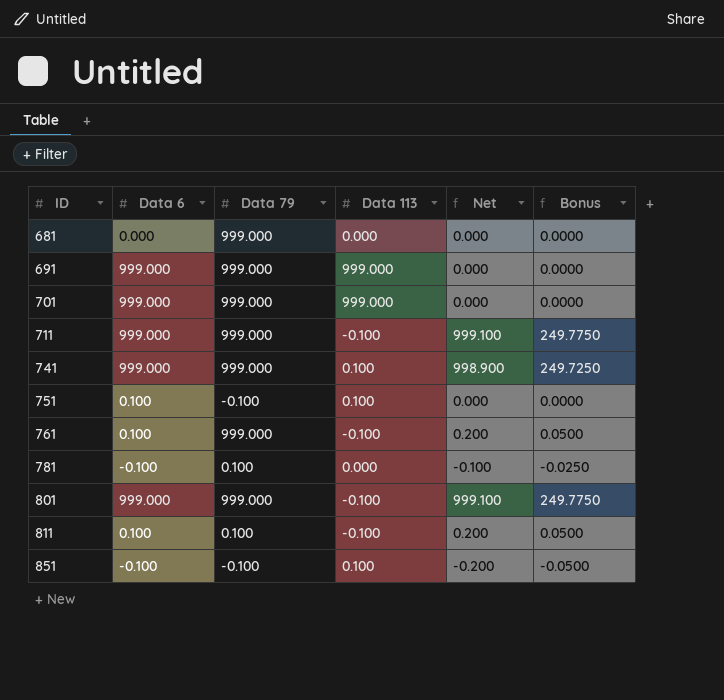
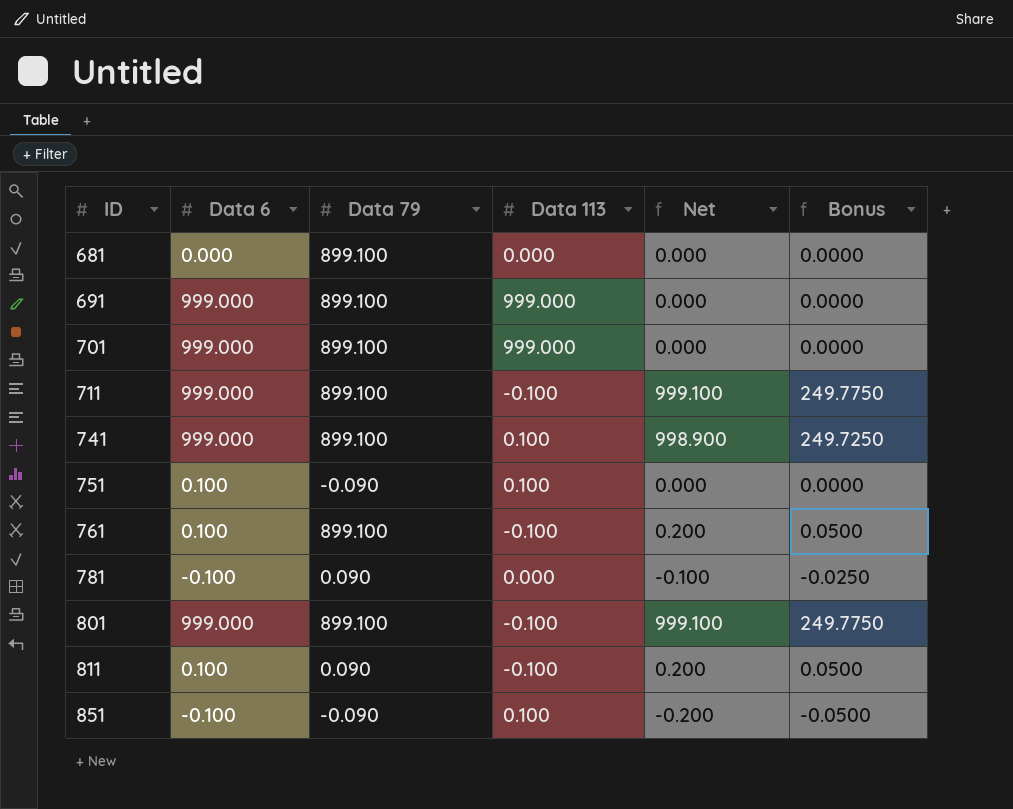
681 | Data 79: 999.000 -> 899.100
691 | Data 79: 999.000 -> 899.100
701 | Data 79: 999.000 -> 899.100
711 | Data 79: 999.000 -> 899.100
741 | Data 79: 999.000 -> 899.100
751 | Data 79: -0.100 -> -0.090
761 | Data 79: 999.000 -> 899.100
781 | Data 79: 0.100 -> 0.090
801 | Data 79: 999.000 -> 899.100
811 | Data 79: 0.100 -> 0.090
851 | Data 79: -0.100 -> -0.090

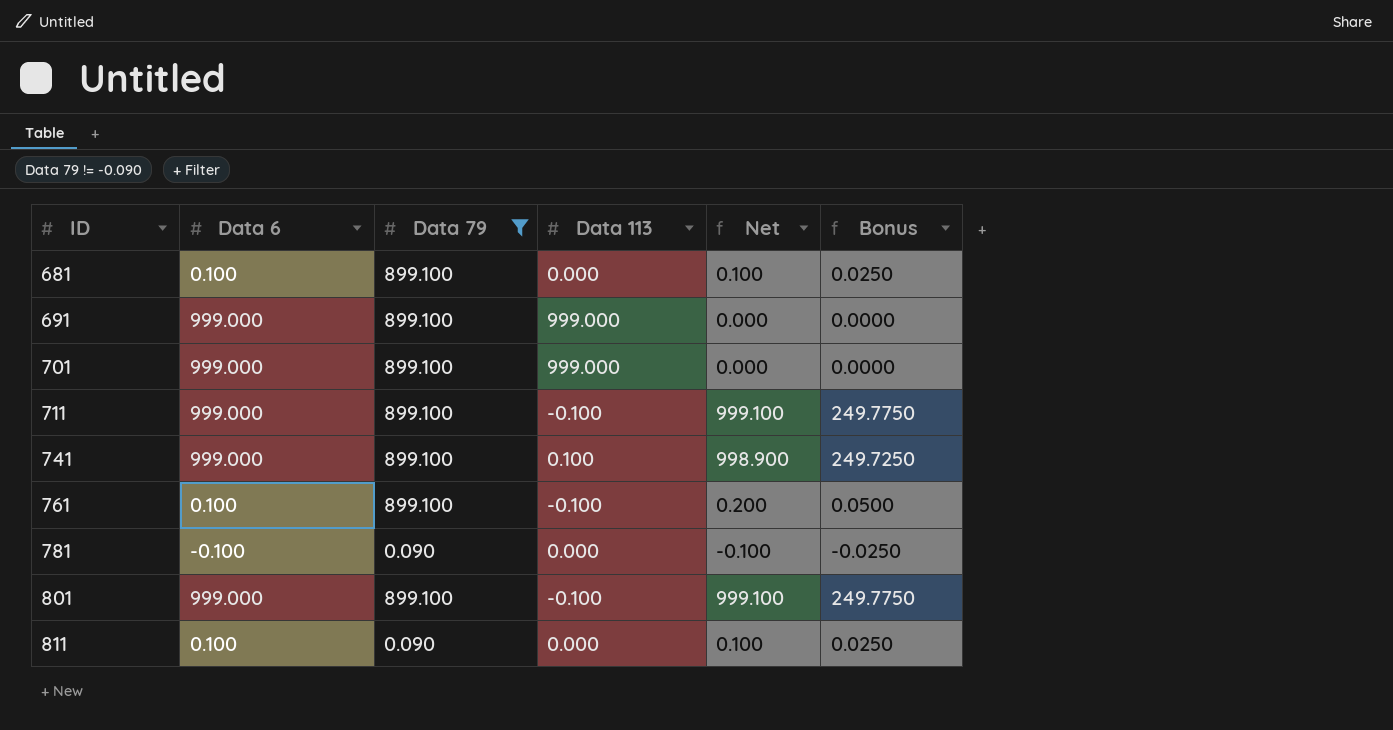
filter: none -> Data 79 != -0.090
681 | Data 6: 0.000 -> 0.100
681 | Net: 0.000 -> 0.100
681 | Bonus: 0.0000 -> 0.0250
811 | Data 113: -0.100 -> 0.000
811 | Net: 0.200 -> 0.100
811 | Bonus: 0.0500 -> 0.0250

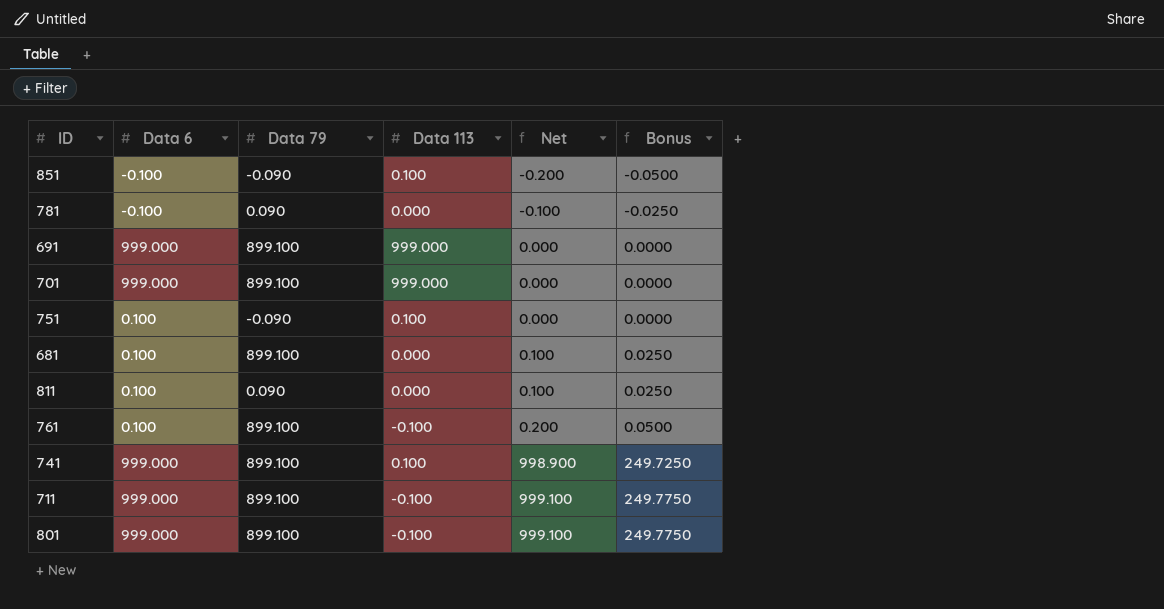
filter: Data 79 != -0.090 -> none
row order: ID ascending -> Net ascending

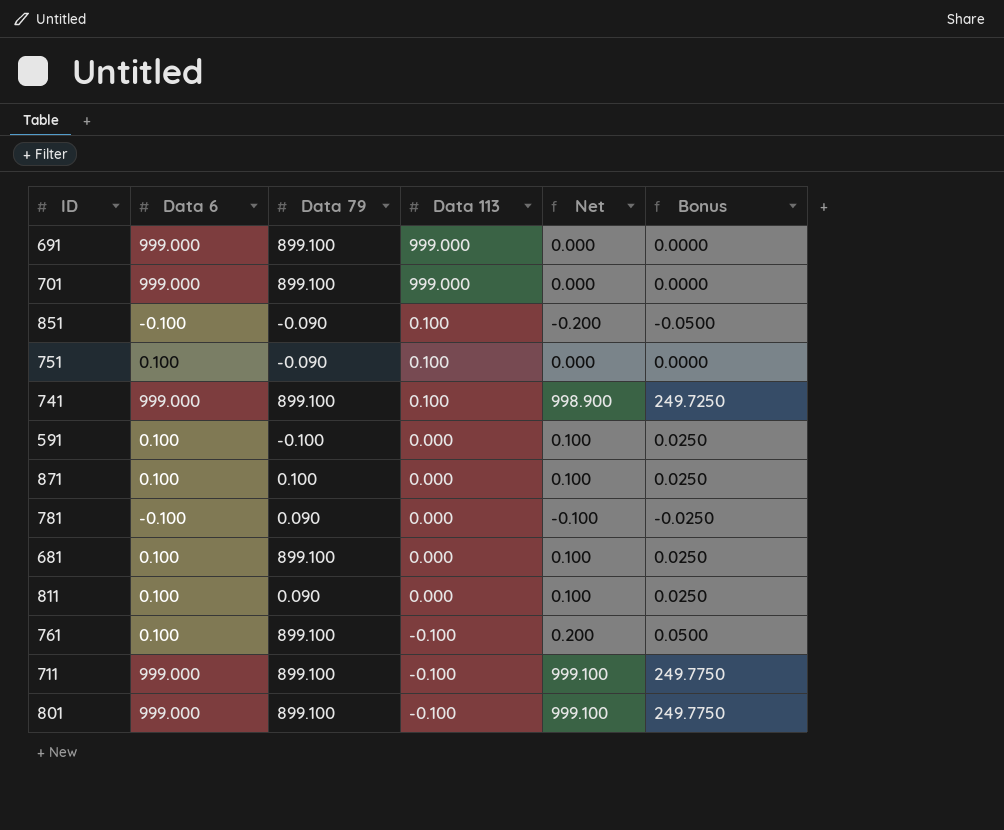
row order: Net ascending -> Data 113 descending
row 591: none -> 0.100 | -0.100 | 0.000 | 0.100 | 0.0250
row 871: none -> 0.100 | 0.100 | 0.000 | 0.100 | 0.0250

